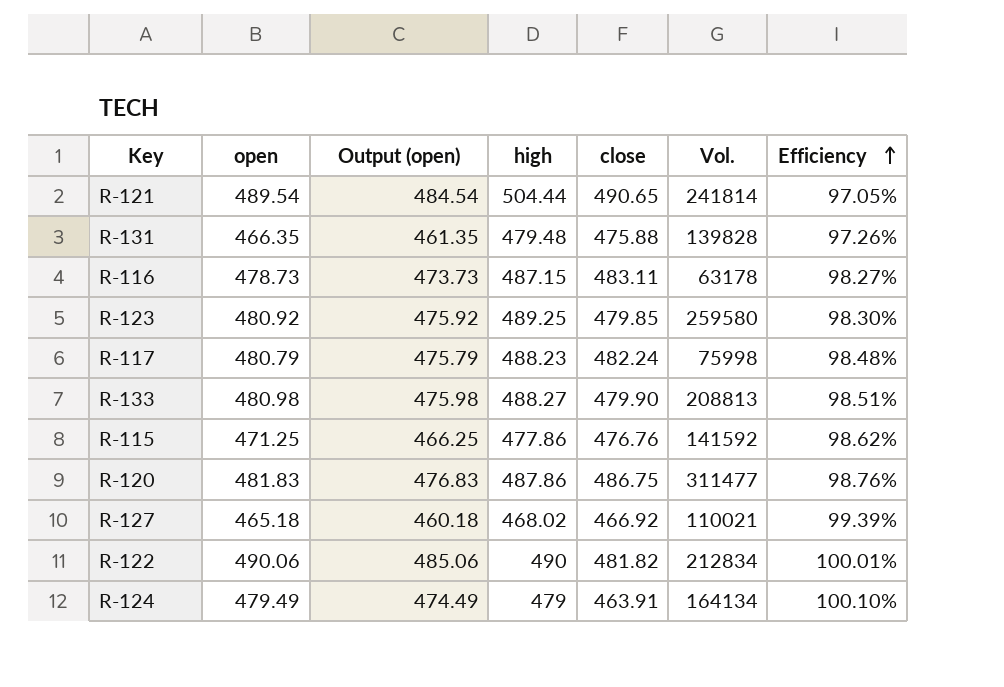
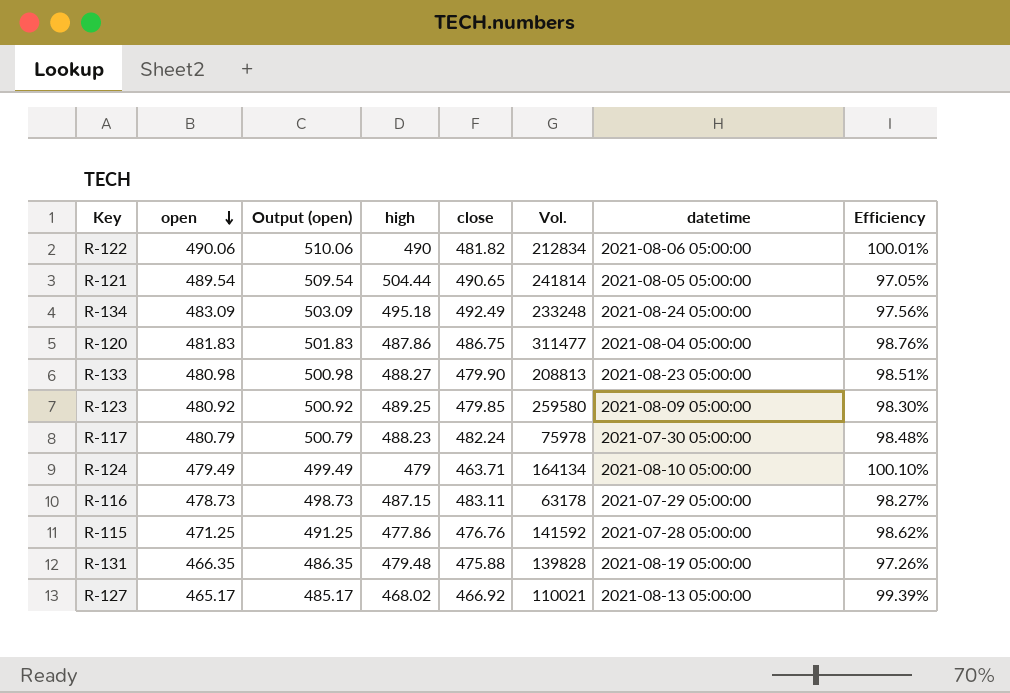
row order: Efficiency ascending -> open descending
column Output (open) | formula: [open] - 5 -> [open] + 20
column datetime | position: none -> 7
row R-134: none -> 483.09 | 503.09 | 495.18 | 492.49 | 233248 | 2021-08-24 05:00:00 | 97.56%
R-117 | Vol.: 75998 -> 75978
R-124 | close: 463.91 -> 463.71
R-127 | open: 465.18 -> 465.17

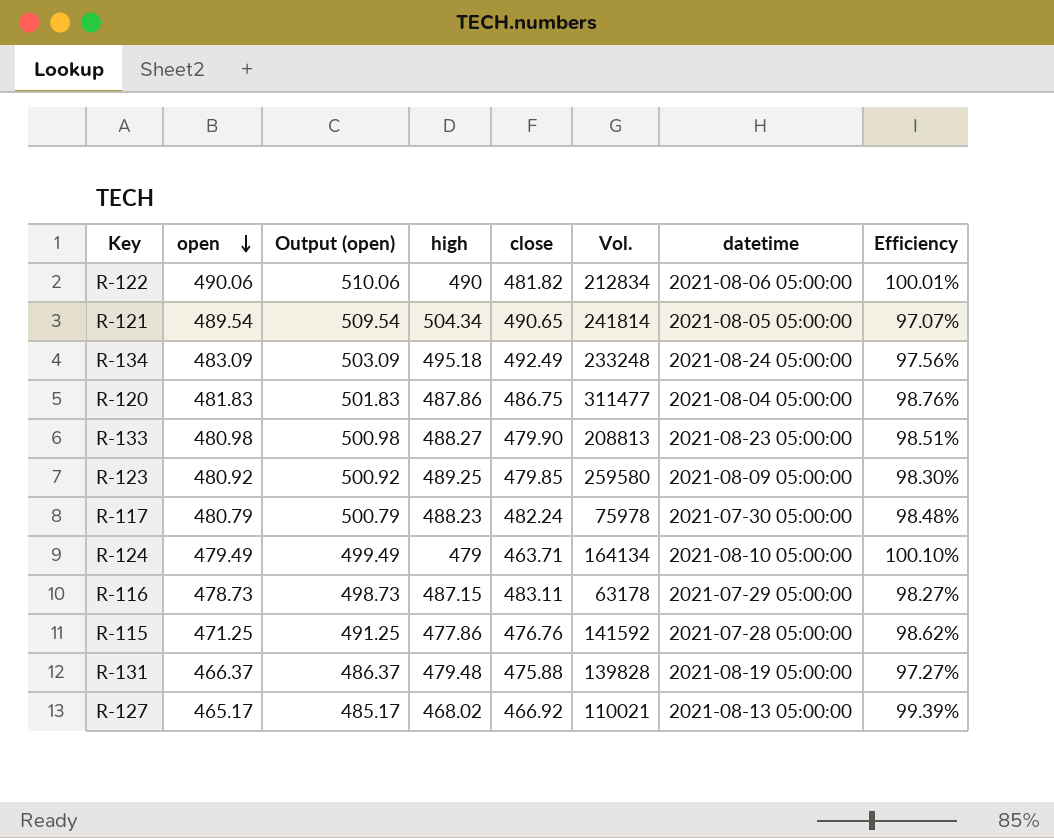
R-121 | high: 504.44 -> 504.34
R-121 | Efficiency: 97.05% -> 97.07%
R-131 | open: 466.35 -> 466.37
R-131 | Output (open): 486.35 -> 486.37
R-131 | Efficiency: 97.26% -> 97.27%

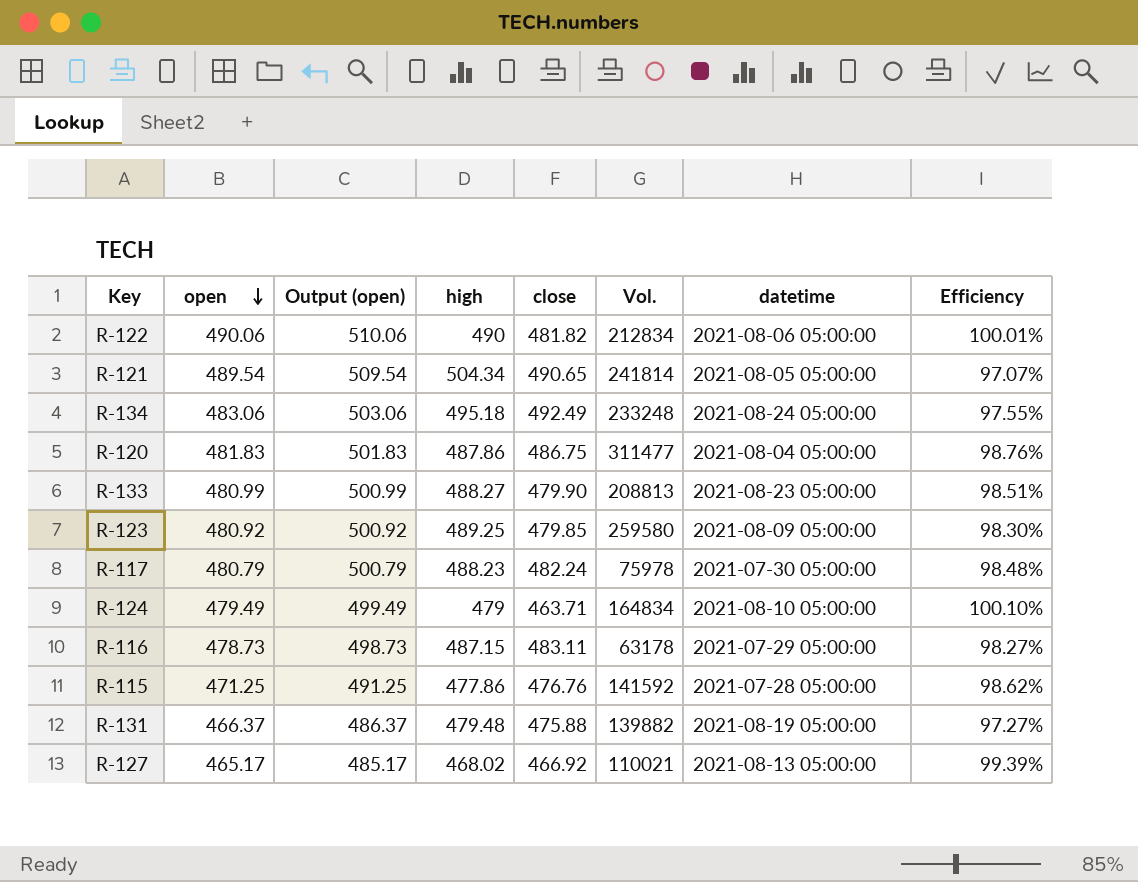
R-134 | open: 483.09 -> 483.06
R-134 | Output (open): 503.09 -> 503.06
R-134 | Efficiency: 97.56% -> 97.55%
R-133 | open: 480.98 -> 480.99
R-133 | Output (open): 500.98 -> 500.99
R-124 | Vol.: 164134 -> 164834
R-131 | Vol.: 139828 -> 139882

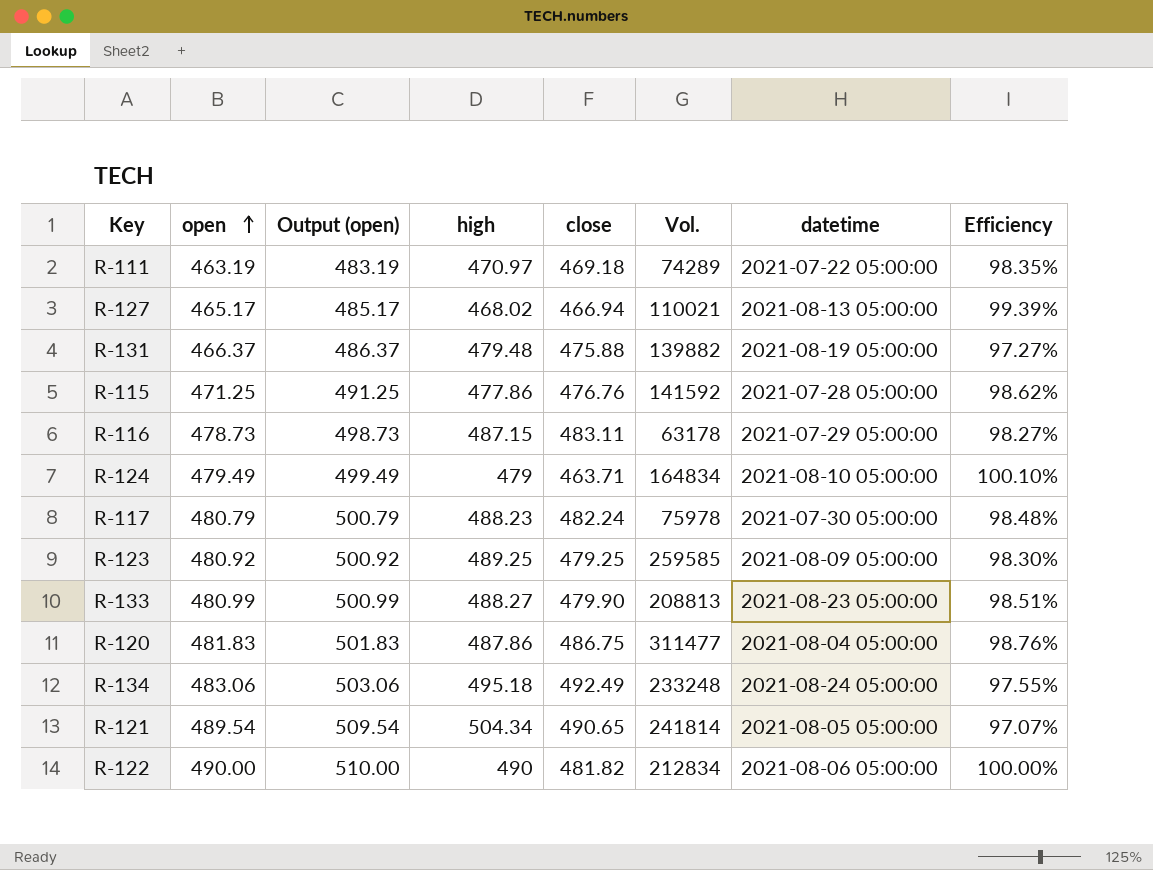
row order: open descending -> open ascending
row R-111: none -> 463.19 | 483.19 | 470.97 | 469.18 | 74289 | 2021-07-22 05:00:00 | 98.35%
R-127 | close: 466.92 -> 466.94
R-123 | close: 479.85 -> 479.25
R-123 | Vol.: 259580 -> 259585
R-122 | open: 490.06 -> 490.00
R-122 | Output (open): 510.06 -> 510.00
R-122 | Efficiency: 100.01% -> 100.00%

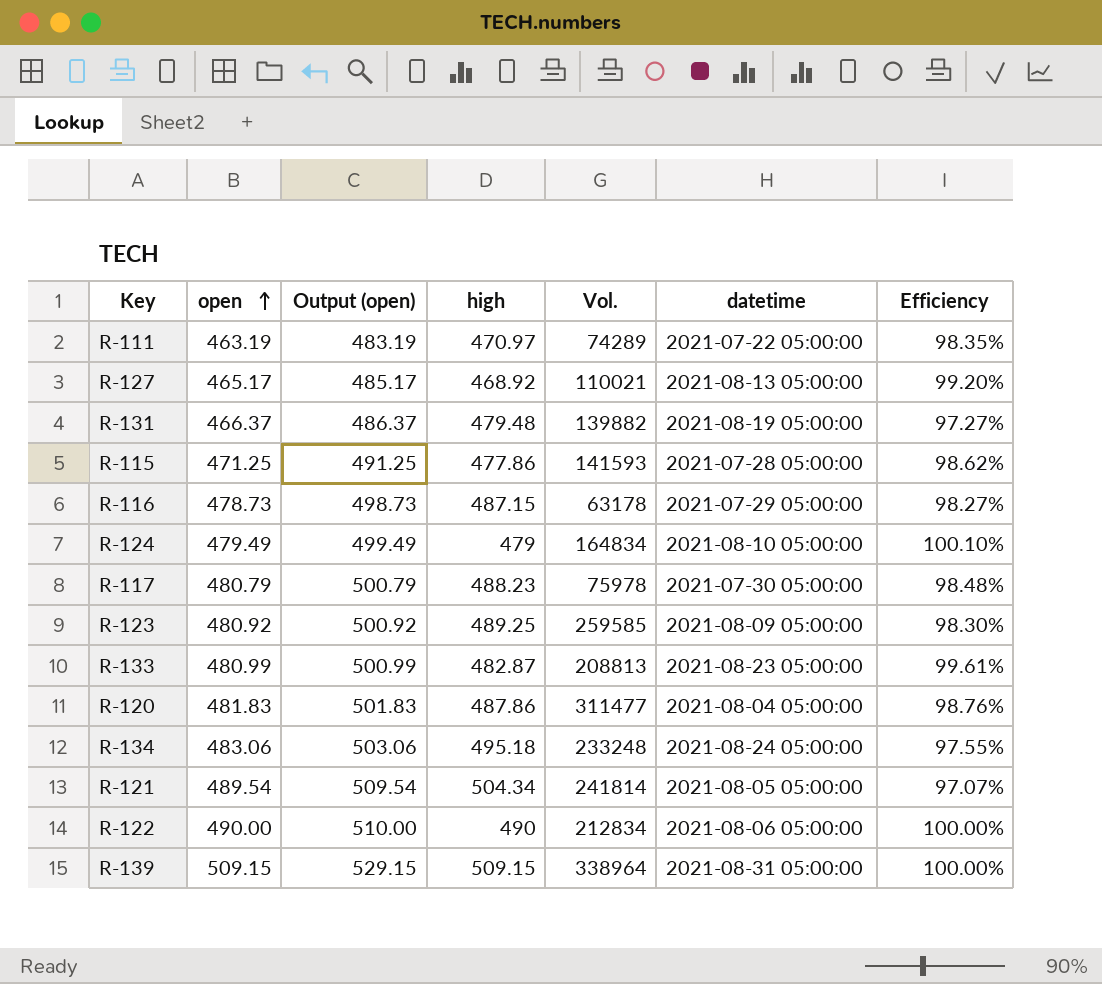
column close | position: 5 -> none
R-127 | high: 468.02 -> 468.92
R-127 | Efficiency: 99.39% -> 99.20%
R-115 | Vol.: 141592 -> 141593
R-133 | high: 488.27 -> 482.87
R-133 | Efficiency: 98.51% -> 99.61%
row R-139: none -> 509.15 | 529.15 | 509.15 | 338964 | 2021-08-31 05:00:00 | 100.00%

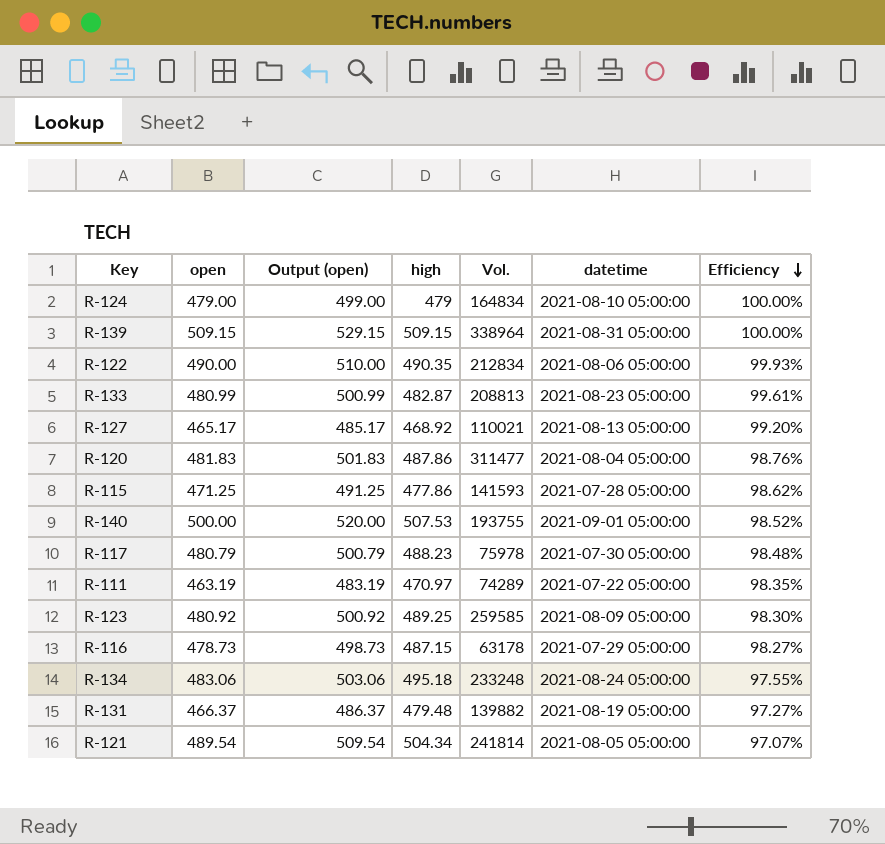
row order: open ascending -> Efficiency descending
R-124 | open: 479.49 -> 479.00
R-124 | Output (open): 499.49 -> 499.00
R-124 | Efficiency: 100.10% -> 100.00%
R-122 | high: 490 -> 490.35
R-122 | Efficiency: 100.00% -> 99.93%
row R-140: none -> 500.00 | 520.00 | 507.53 | 193755 | 2021-09-01 05:00:00 | 98.52%

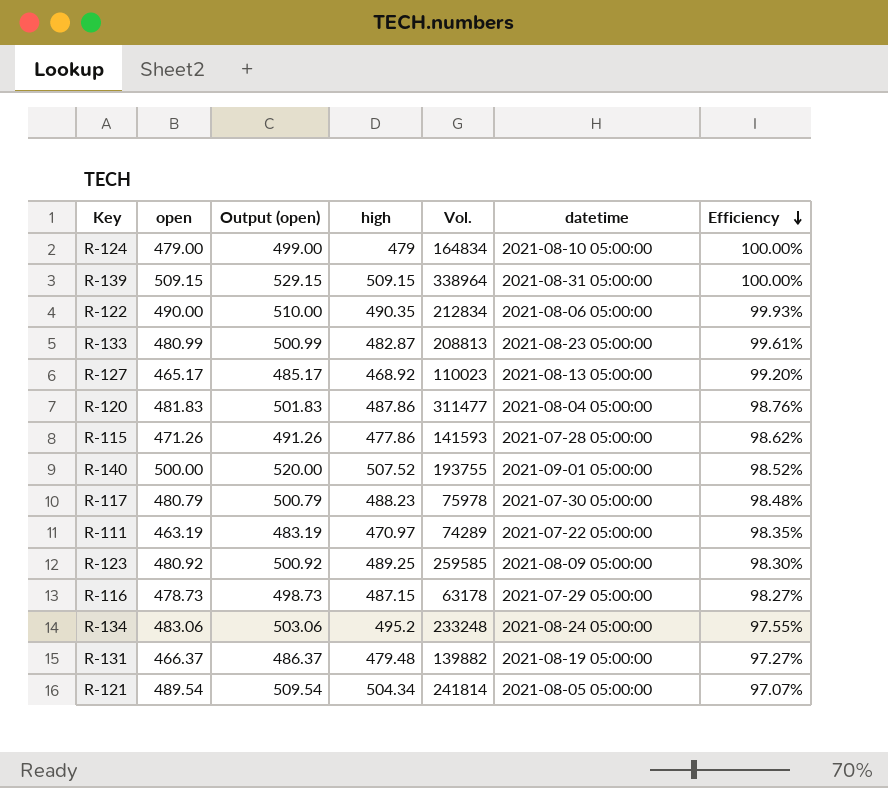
R-127 | Vol.: 110021 -> 110023
R-115 | open: 471.25 -> 471.26
R-115 | Output (open): 491.25 -> 491.26
R-140 | high: 507.53 -> 507.52
R-134 | high: 495.18 -> 495.2

